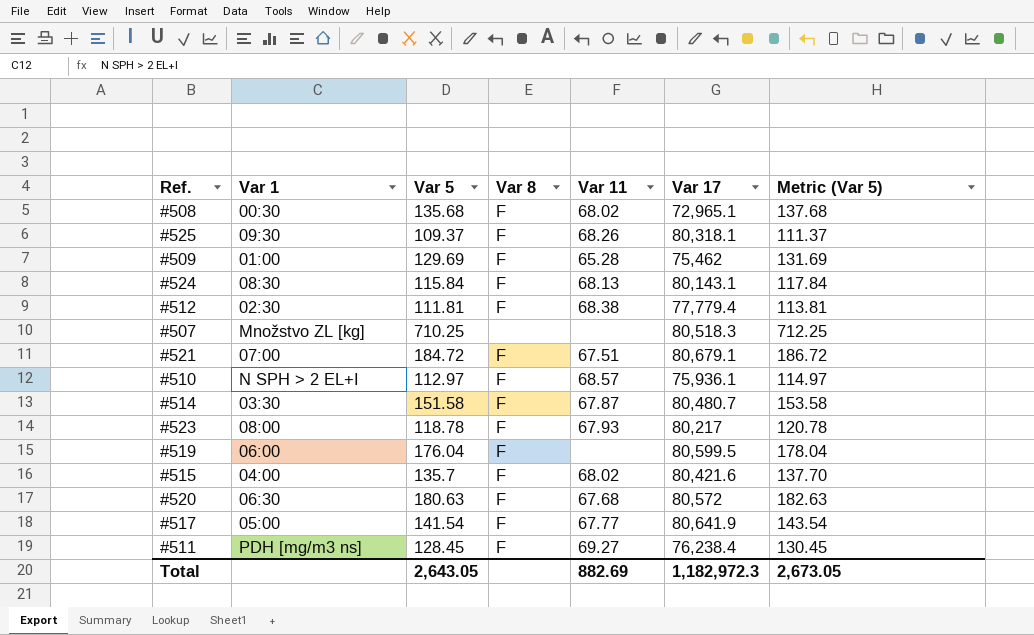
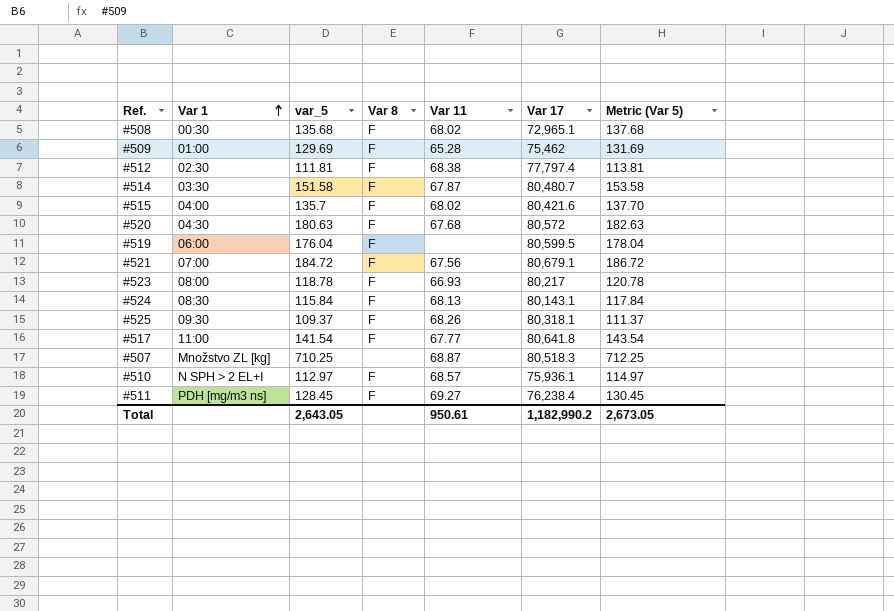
row order: none -> Var 1 ascending
column name: Var 5 -> var_5
#512 | Var 17: 77,779.4 -> 77,797.4
#520 | Var 1: 06:30 -> 04:30
#521 | Var 11: 67.51 -> 67.56
#523 | Var 11: 67.93 -> 66.93
#517 | Var 1: 05:00 -> 11:00
#517 | Var 17: 80,641.9 -> 80,641.8
#507 | Var 11: none -> 68.87
Total | Var 11: 882.69 -> 950.61
Total | Var 17: 1,182,972.3 -> 1,182,990.2

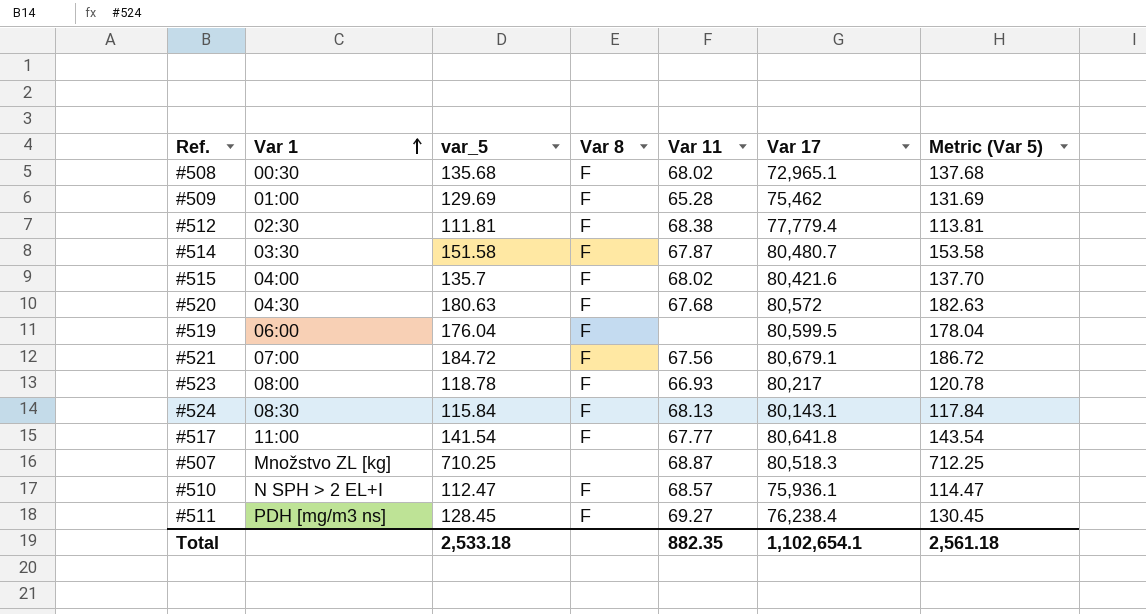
row #525: 09:30 | 109.37 | F | 68.26 | 80,318.1 | 111.37 -> none
#512 | Var 17: 77,797.4 -> 77,779.4
#510 | var_5: 112.97 -> 112.47
#510 | Metric (Var 5): 114.97 -> 114.47
Total | var_5: 2,643.05 -> 2,533.18
Total | Var 11: 950.61 -> 882.35
Total | Var 17: 1,182,990.2 -> 1,102,654.1
Total | Metric (Var 5): 2,673.05 -> 2,561.18

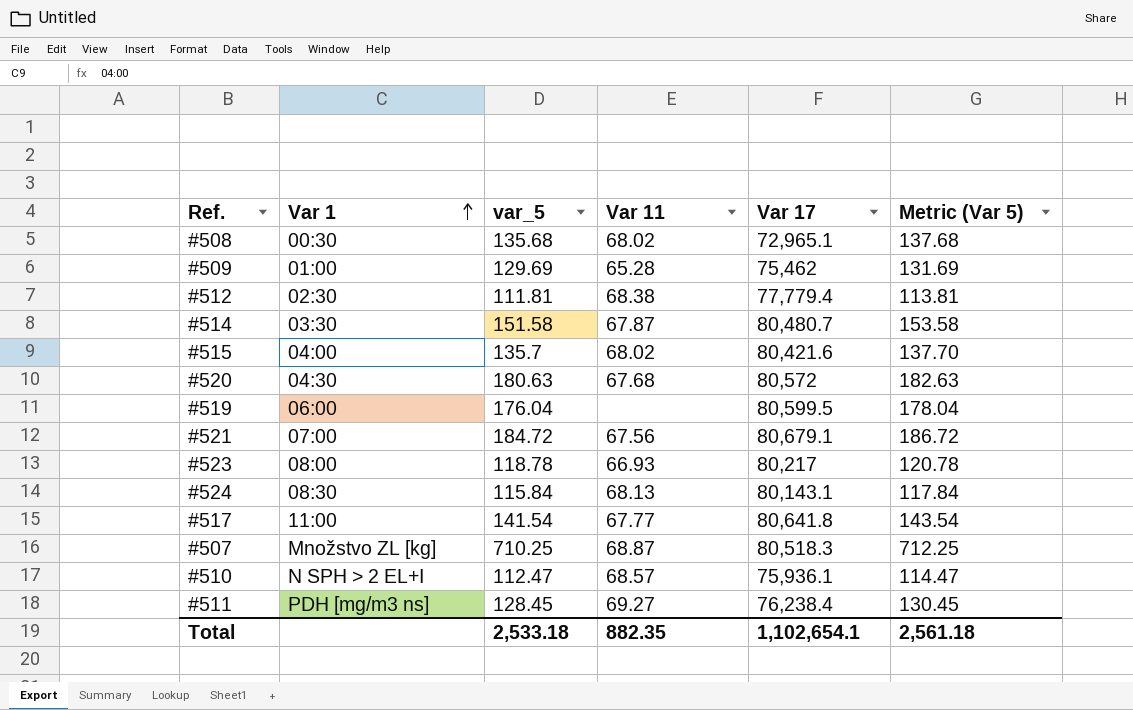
column Var 8 | position: 4 -> none

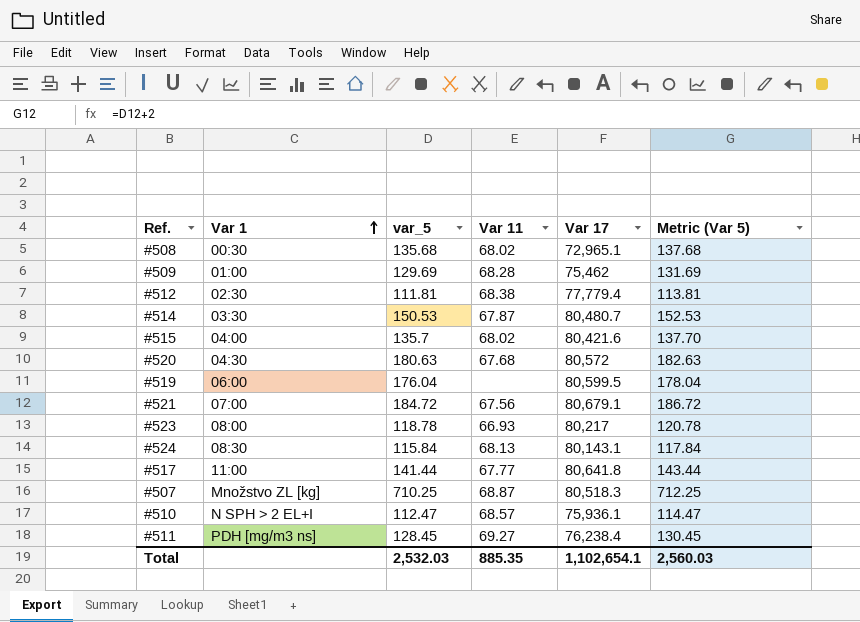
#509 | Var 11: 65.28 -> 68.28
#514 | var_5: 151.58 -> 150.53
#514 | Metric (Var 5): 153.58 -> 152.53
#517 | var_5: 141.54 -> 141.44
#517 | Metric (Var 5): 143.54 -> 143.44
Total | var_5: 2,533.18 -> 2,532.03
Total | Var 11: 882.35 -> 885.35
Total | Metric (Var 5): 2,561.18 -> 2,560.03

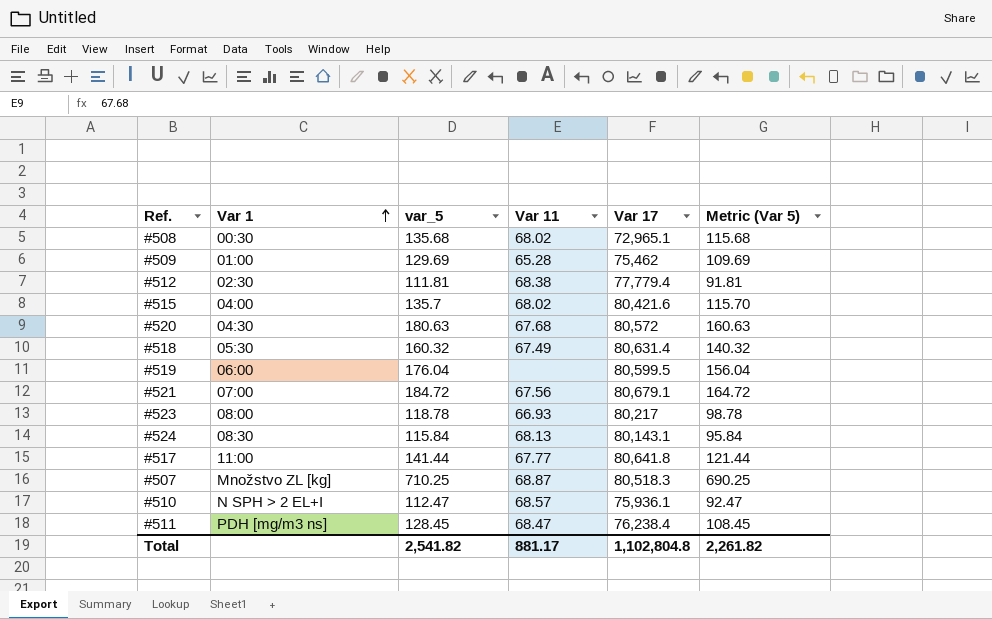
column Metric (Var 5) | formula: [var_5] + 2 -> [var_5] - 20
row #514: 03:30 | 150.53 | 67.87 | 80,480.7 | 152.53 -> none
#509 | Var 11: 68.28 -> 65.28
row #518: none -> 05:30 | 160.32 | 67.49 | 80,631.4 | 140.32
#511 | Var 11: 69.27 -> 68.47
Total | var_5: 2,532.03 -> 2,541.82
Total | Var 11: 885.35 -> 881.17
Total | Var 17: 1,102,654.1 -> 1,102,804.8
Total | Metric (Var 5): 2,560.03 -> 2,261.82

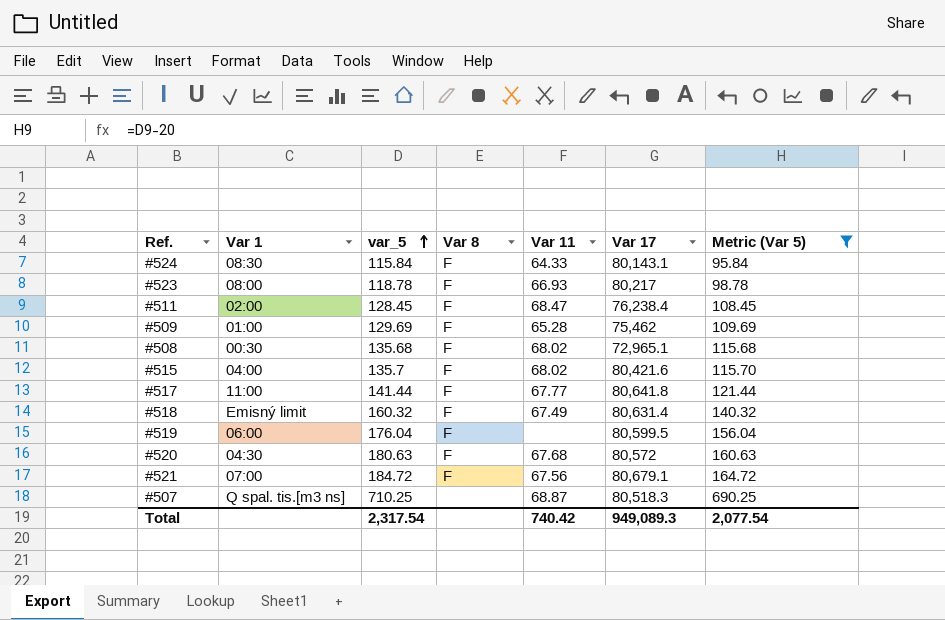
filter: none -> Metric (Var 5) >= 95.84
row order: Var 1 ascending -> var_5 ascending
column Var 8 | position: none -> 4
#524 | Var 11: 68.13 -> 64.33
#511 | Var 1: PDH [mg/m3 ns] -> 02:00
#518 | Var 1: 05:30 -> Emisný limit
#507 | Var 1: Množstvo ZL [kg] -> Q spal. tis.[m3 ns]
Total | var_5: 2,541.82 -> 2,317.54
Total | Var 11: 881.17 -> 740.42
Total | Var 17: 1,102,804.8 -> 949,089.3
Total | Metric (Var 5): 2,261.82 -> 2,077.54

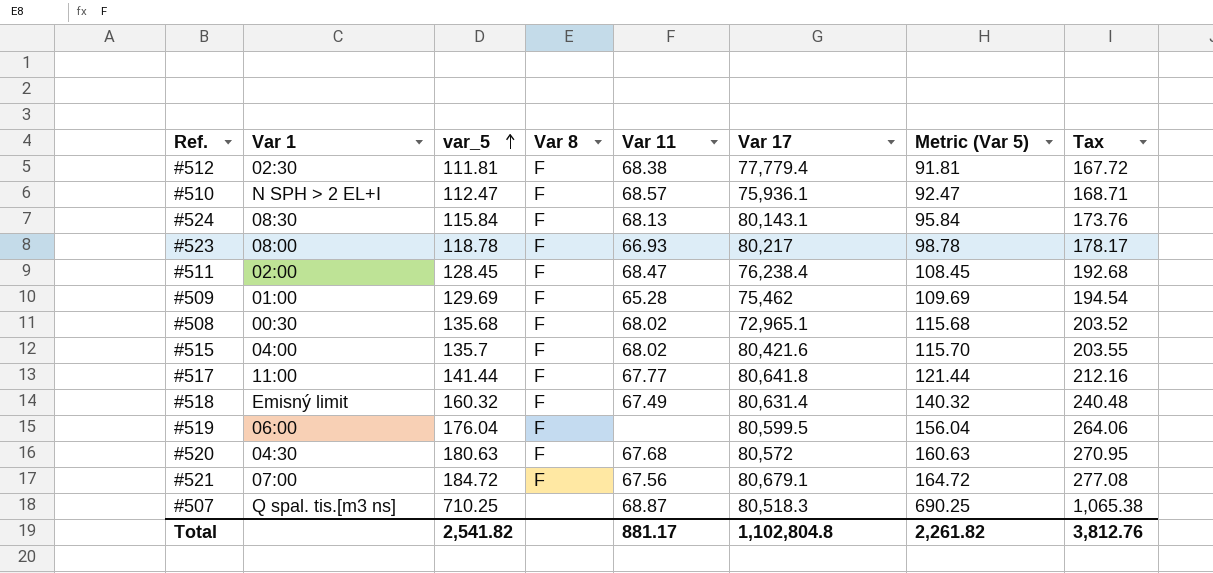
filter: Metric (Var 5) >= 95.84 -> none
column Tax | formula: none -> [var_5] * 1.5
#524 | Var 11: 64.33 -> 68.13
Total | var_5: 2,317.54 -> 2,541.82
Total | Var 11: 740.42 -> 881.17
Total | Var 17: 949,089.3 -> 1,102,804.8
Total | Metric (Var 5): 2,077.54 -> 2,261.82

